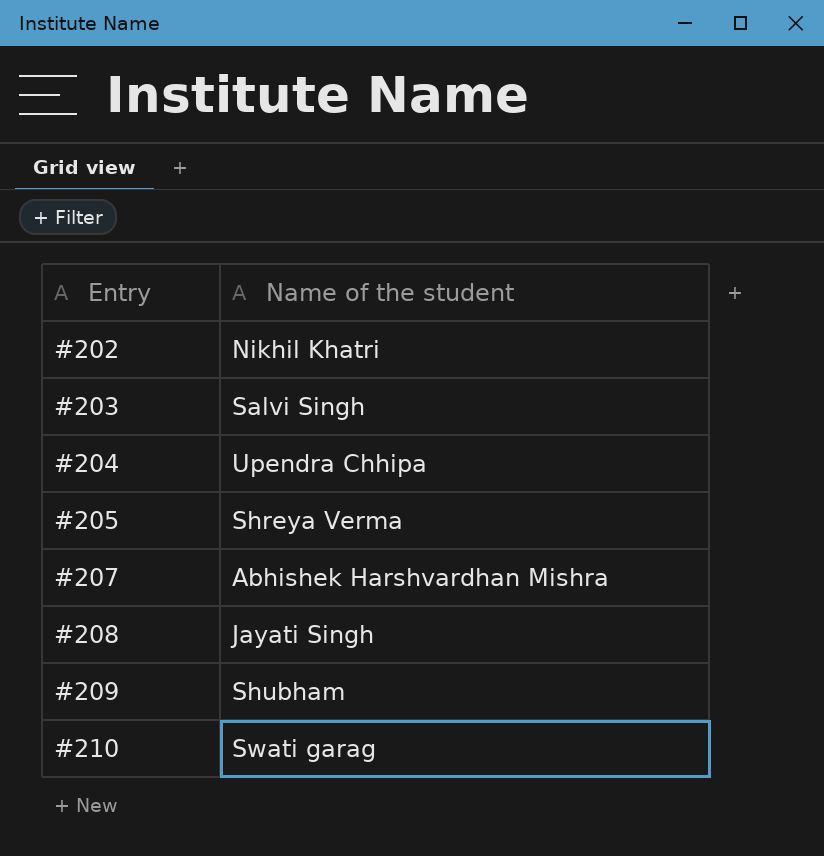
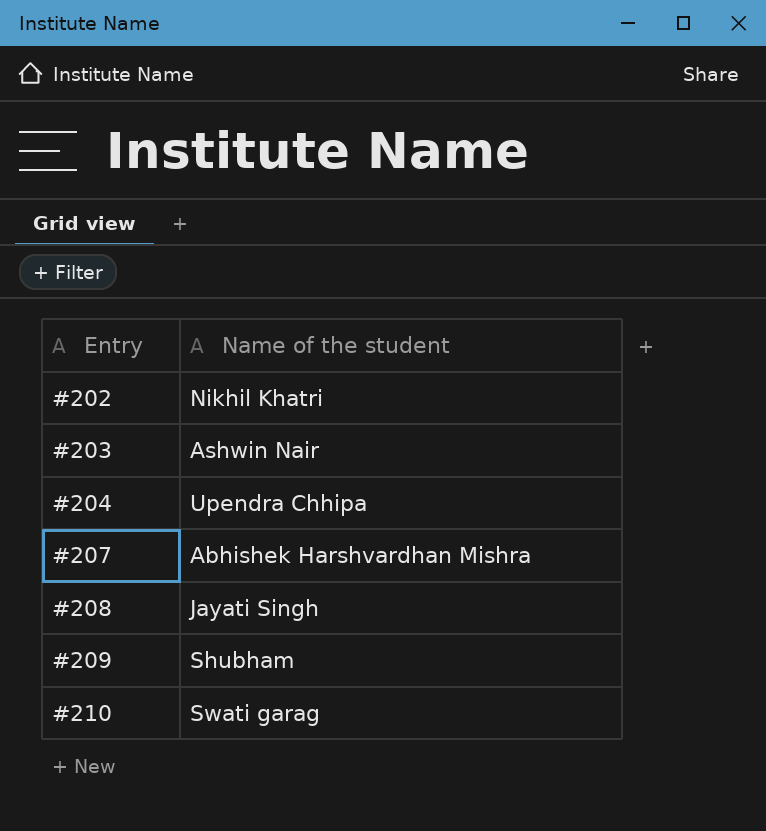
row #205: Shreya Verma -> none
#203 | Name of the student: Salvi Singh -> Ashwin Nair

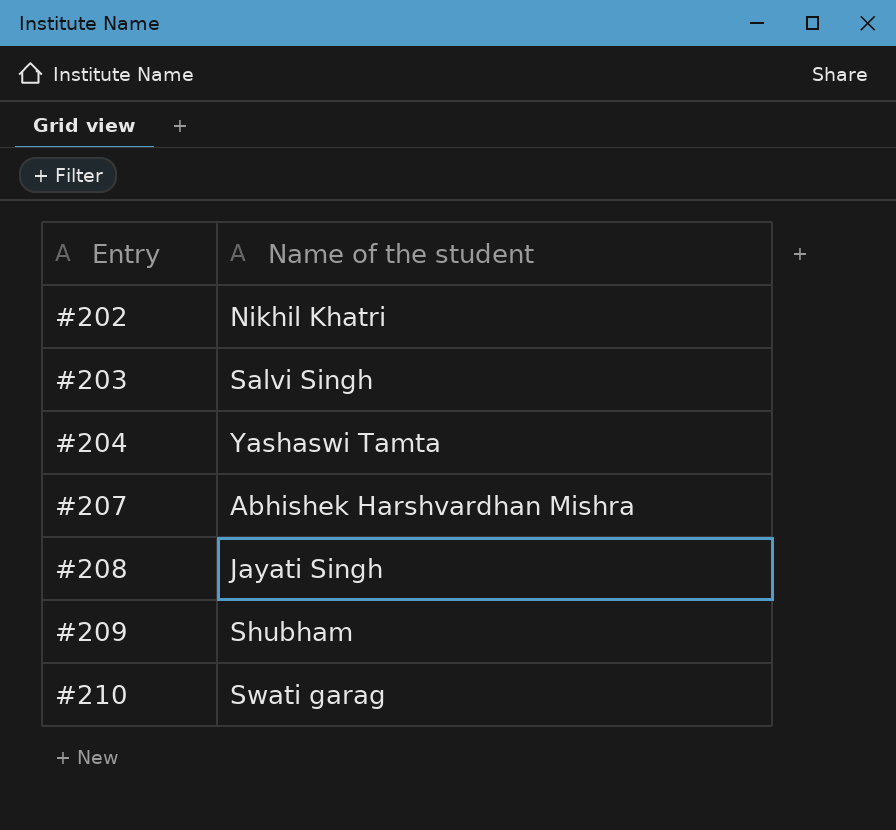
#203 | Name of the student: Ashwin Nair -> Salvi Singh
#204 | Name of the student: Upendra Chhipa -> Yashaswi Tamta

